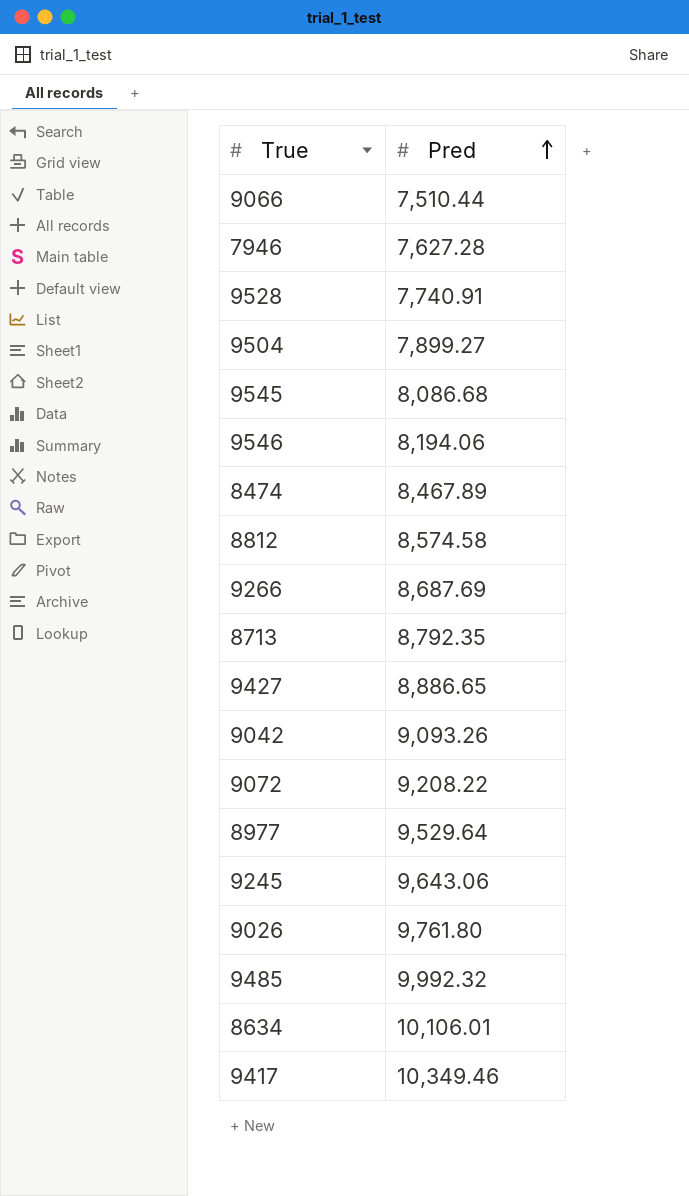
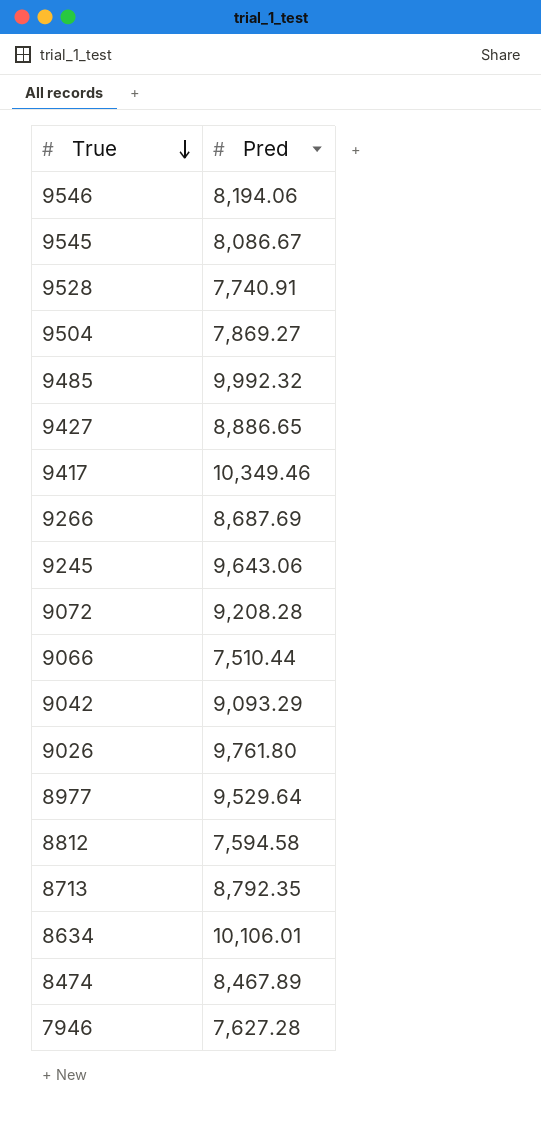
row order: Pred ascending -> True descending
9545 | Pred: 8,086.68 -> 8,086.67
9504 | Pred: 7,899.27 -> 7,869.27
9072 | Pred: 9,208.22 -> 9,208.28
9042 | Pred: 9,093.26 -> 9,093.29
8812 | Pred: 8,574.58 -> 7,594.58

